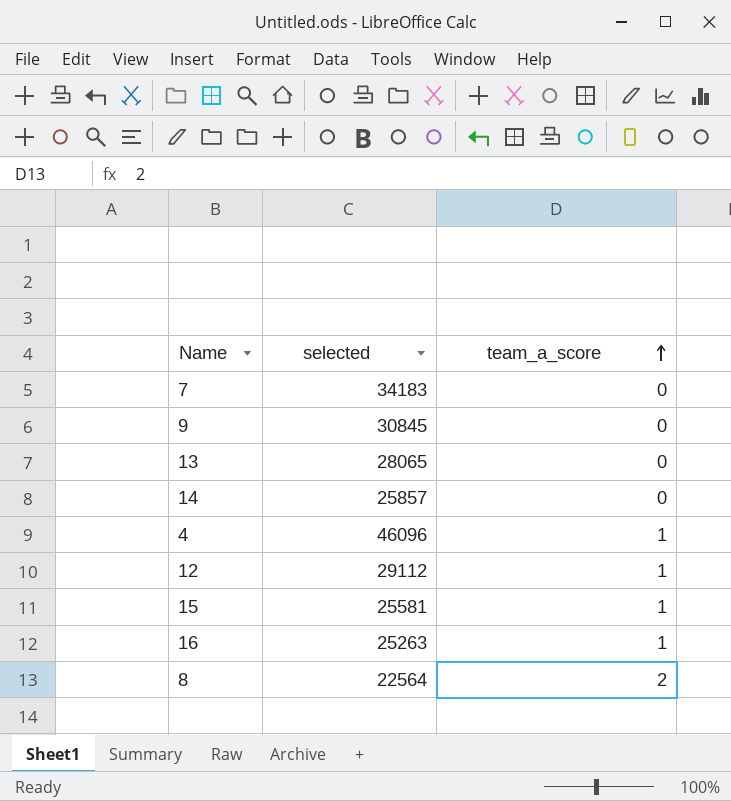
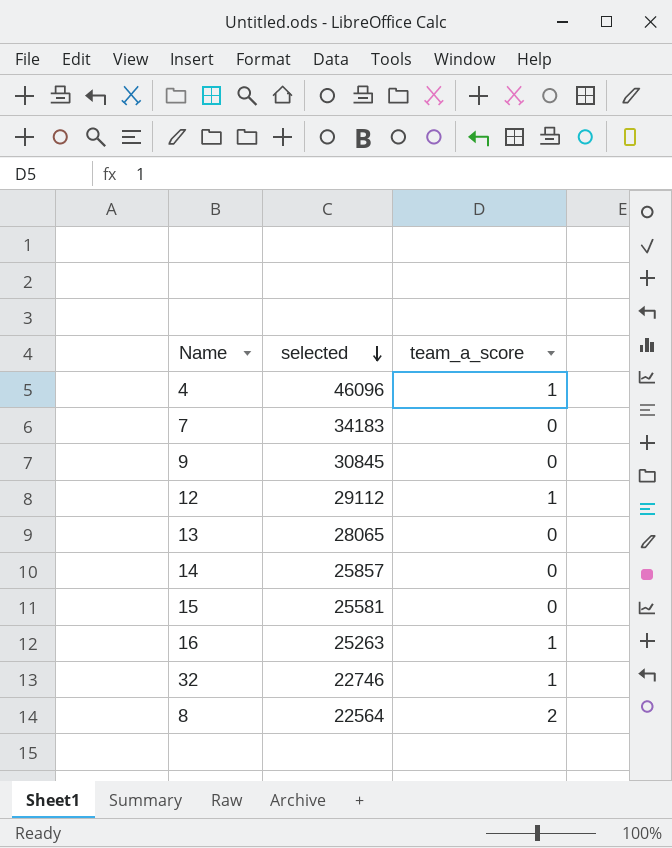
row order: team_a_score ascending -> selected descending
15 | team_a_score: 1 -> 0
row 32: none -> 22746 | 1

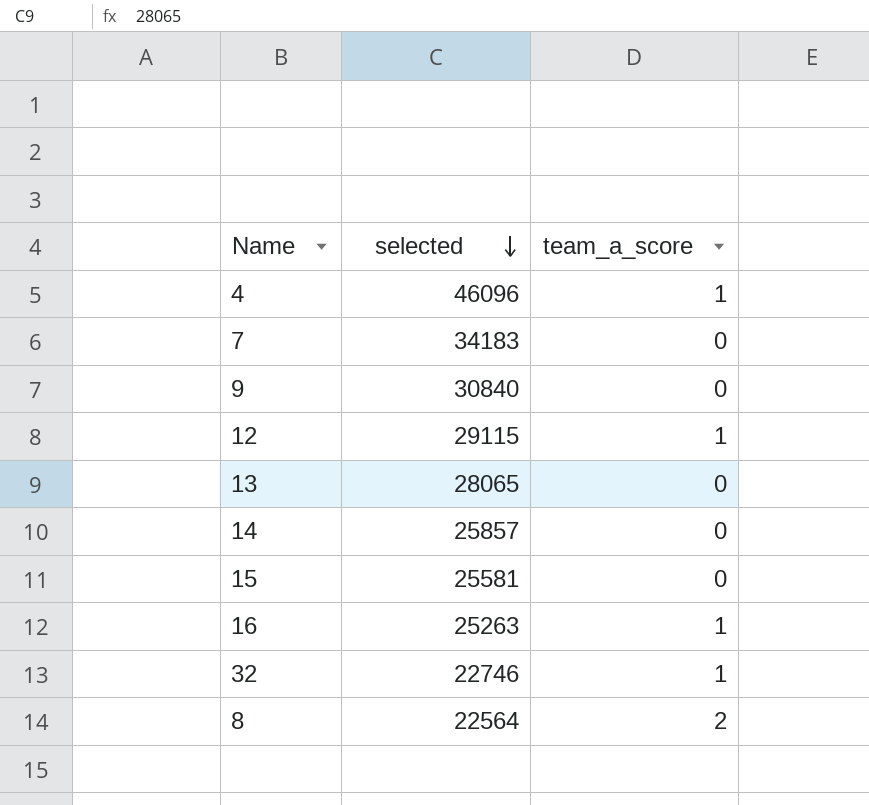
9 | selected: 30845 -> 30840
12 | selected: 29112 -> 29115

